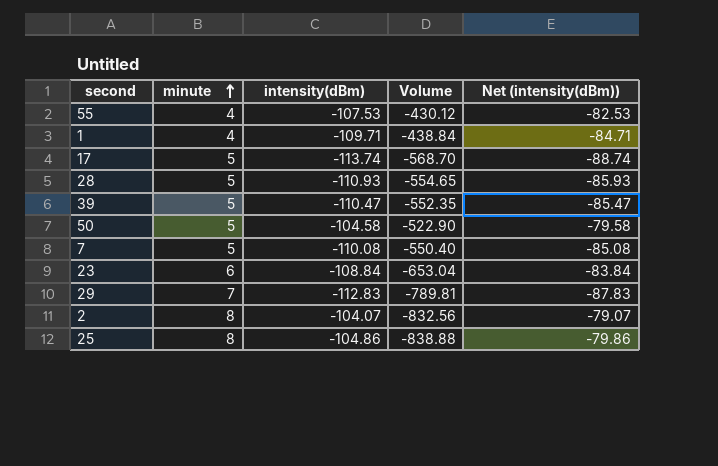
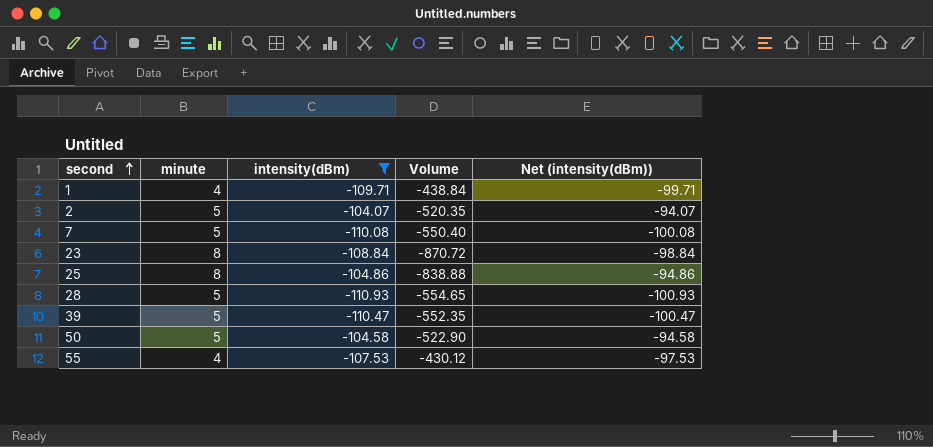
filter: none -> intensity(dBm) >= -110.93
row order: minute ascending -> second ascending
column Net (intensity(dBm)) | formula: [intensity(dBm)] + 25 -> [intensity(dBm)] + 10
2 | minute: 8 -> 5
2 | Volume: -832.56 -> -520.35
23 | minute: 6 -> 8
23 | Volume: -653.04 -> -870.72

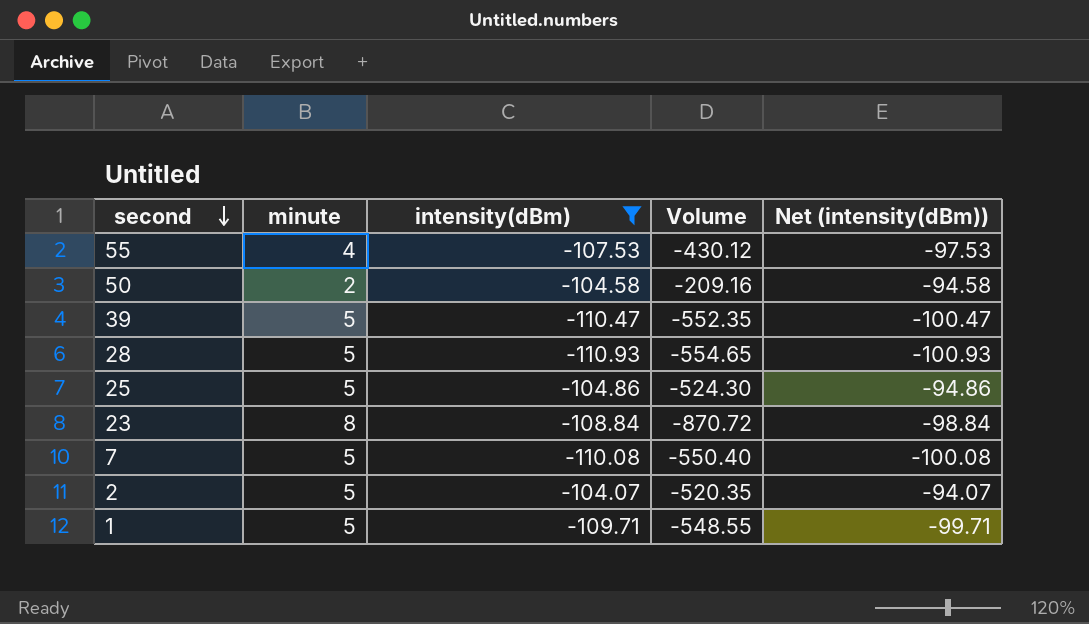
row order: second ascending -> second descending
50 | minute: 5 -> 2
50 | Volume: -522.90 -> -209.16
25 | minute: 8 -> 5
25 | Volume: -838.88 -> -524.30
1 | minute: 4 -> 5
1 | Volume: -438.84 -> -548.55

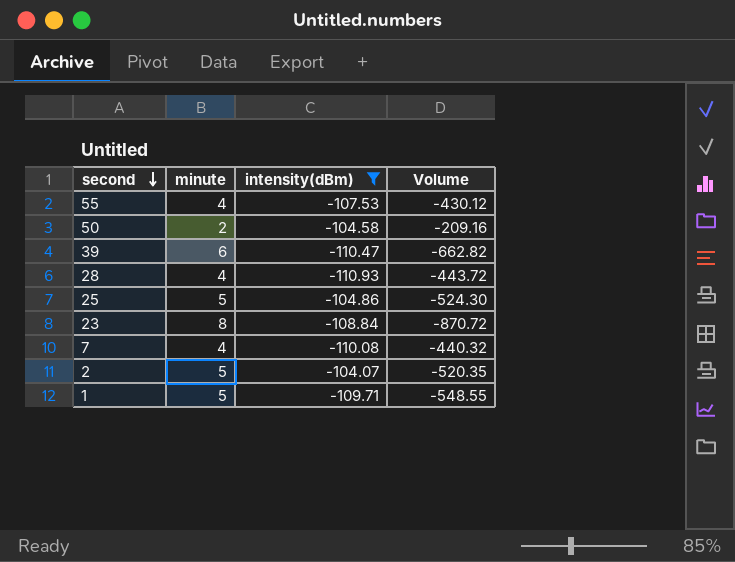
column Net (intensity(dBm)) | formula: [intensity(dBm)] + 10 -> none
39 | minute: 5 -> 6
39 | Volume: -552.35 -> -662.82
28 | minute: 5 -> 4
28 | Volume: -554.65 -> -443.72
7 | minute: 5 -> 4
7 | Volume: -550.40 -> -440.32

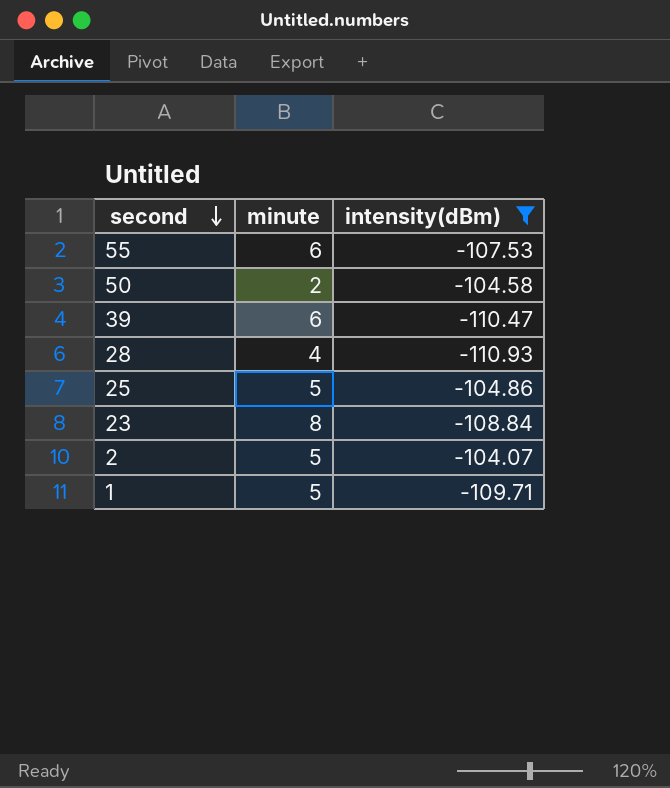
column Volume | formula: [minute] * [intensity(dBm)] -> none
row 7: 4 | -110.08 | -440.32 -> none
55 | minute: 4 -> 6

